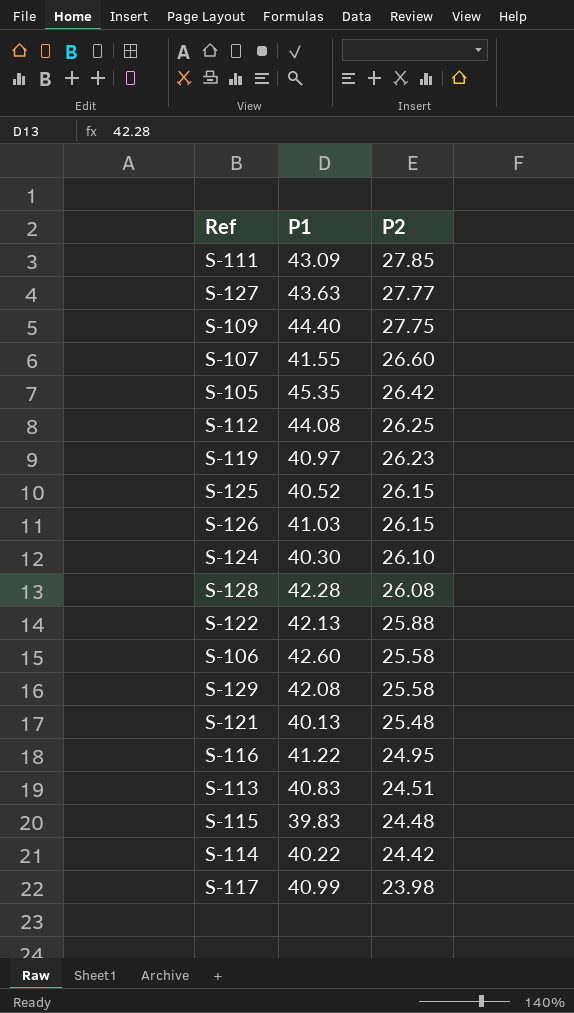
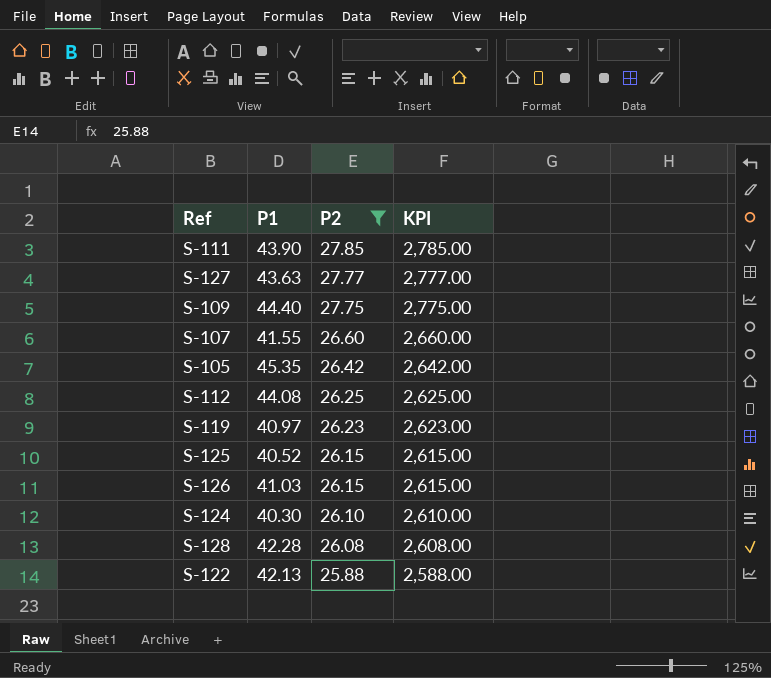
filter: none -> P2 >= 25.88
column KPI | formula: none -> [P2] * 100
S-111 | P1: 43.09 -> 43.90

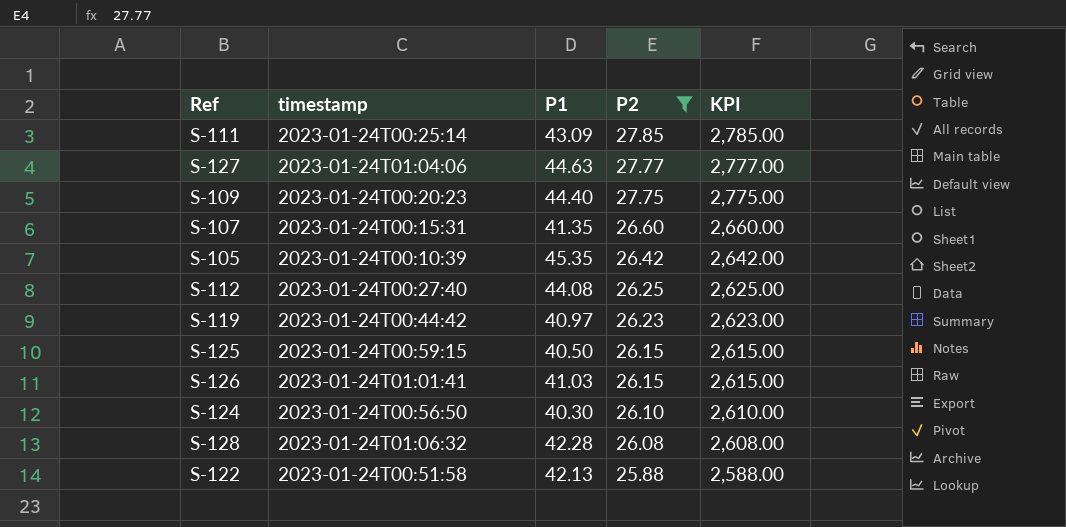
column timestamp | position: none -> 2
S-111 | P1: 43.90 -> 43.09
S-127 | P1: 43.63 -> 44.63
S-107 | P1: 41.55 -> 41.35
S-125 | P1: 40.52 -> 40.50

